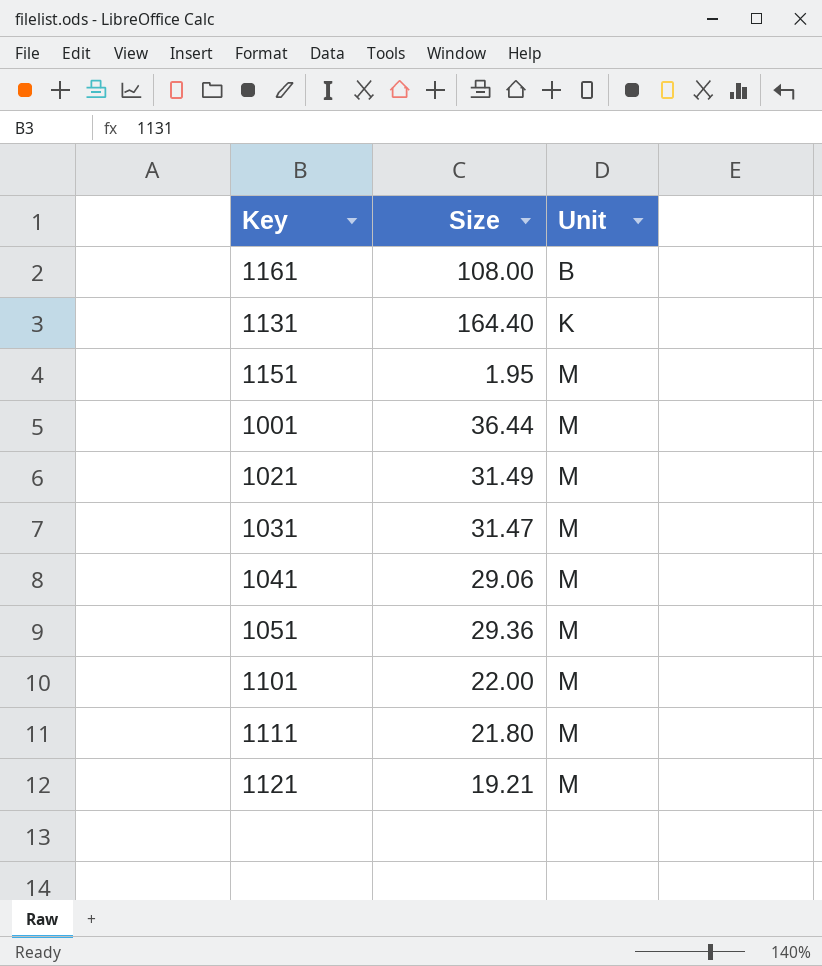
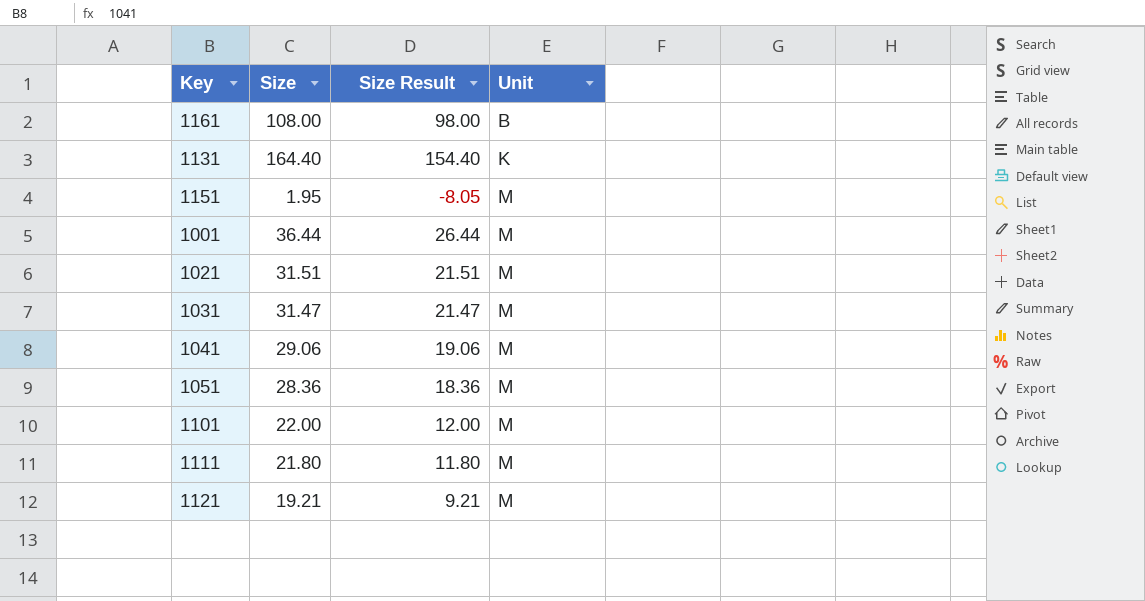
column Size Result | formula: none -> [Size] - 10
1021 | Size: 31.49 -> 31.51
1051 | Size: 29.36 -> 28.36

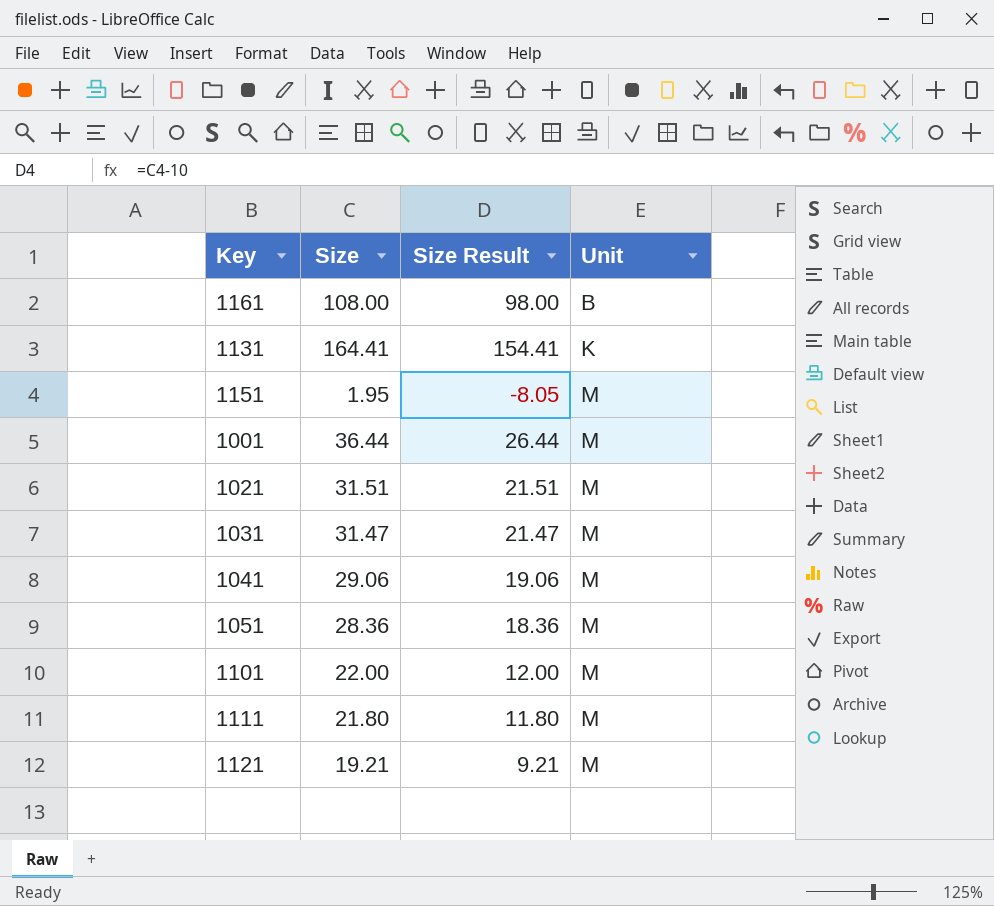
1131 | Size: 164.40 -> 164.41
1131 | Size Result: 154.40 -> 154.41

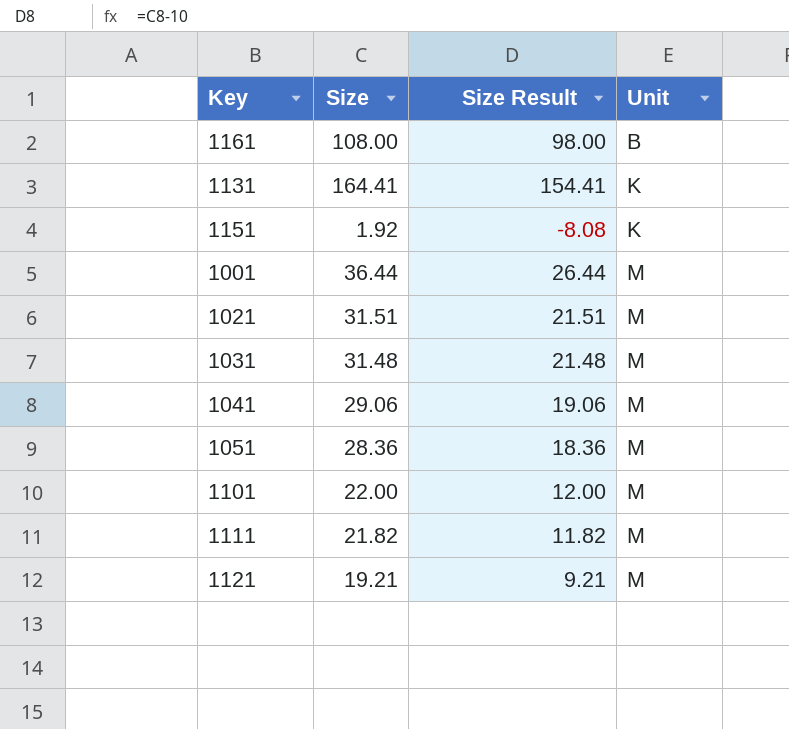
1151 | Size: 1.95 -> 1.92
1151 | Size Result: -8.05 -> -8.08
1151 | Unit: M -> K
1031 | Size: 31.47 -> 31.48
1031 | Size Result: 21.47 -> 21.48
1111 | Size: 21.80 -> 21.82
1111 | Size Result: 11.80 -> 11.82

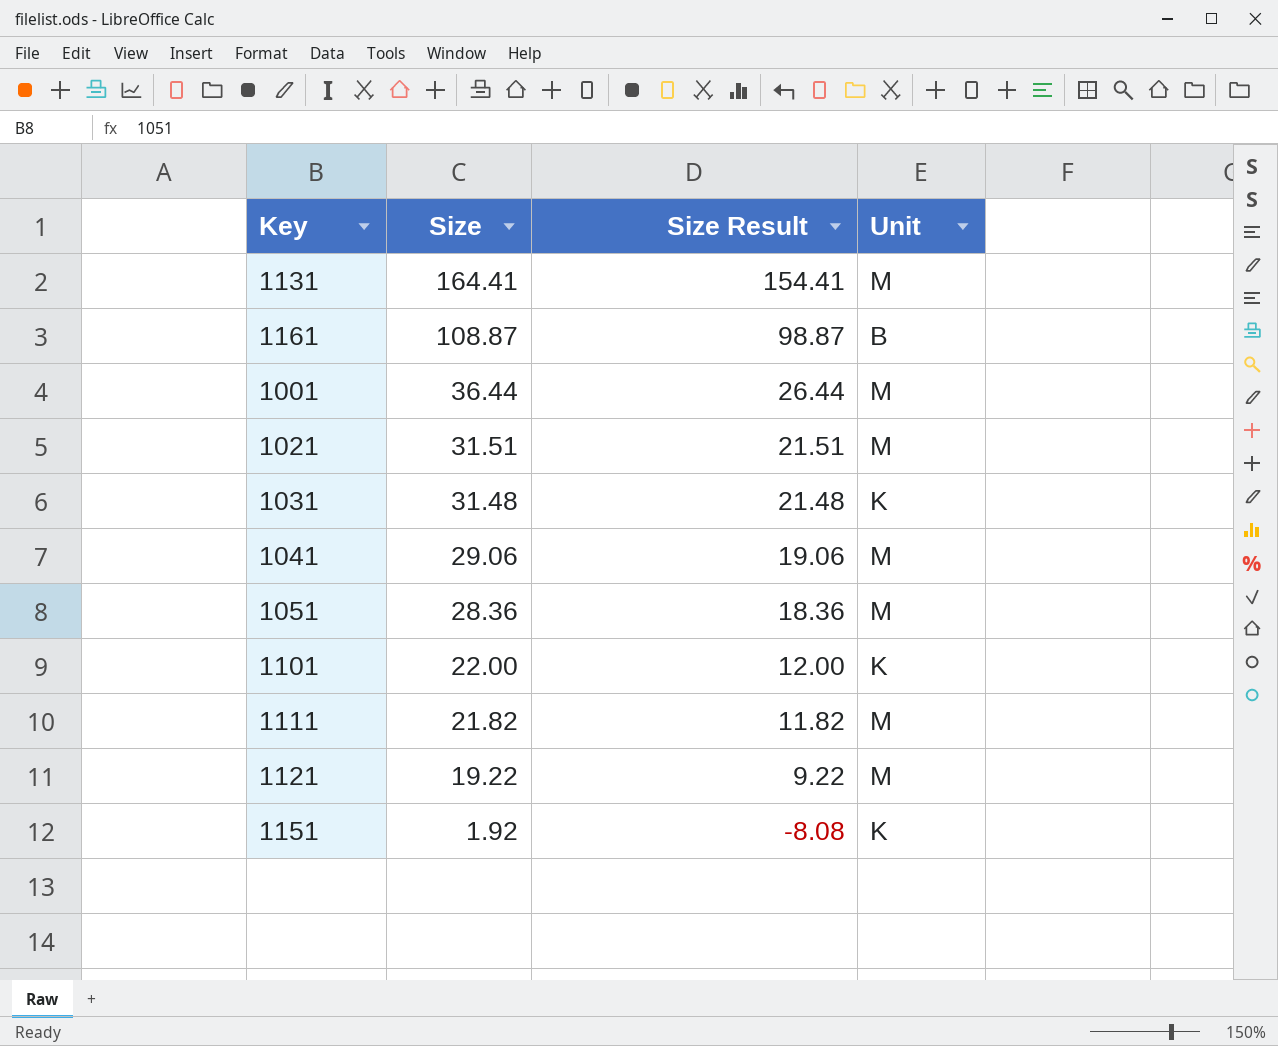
row order: Unit ascending -> Size descending
1131 | Unit: K -> M
1161 | Size: 108.00 -> 108.87
1161 | Size Result: 98.00 -> 98.87
1031 | Unit: M -> K
1101 | Unit: M -> K
1121 | Size: 19.21 -> 19.22
1121 | Size Result: 9.21 -> 9.22

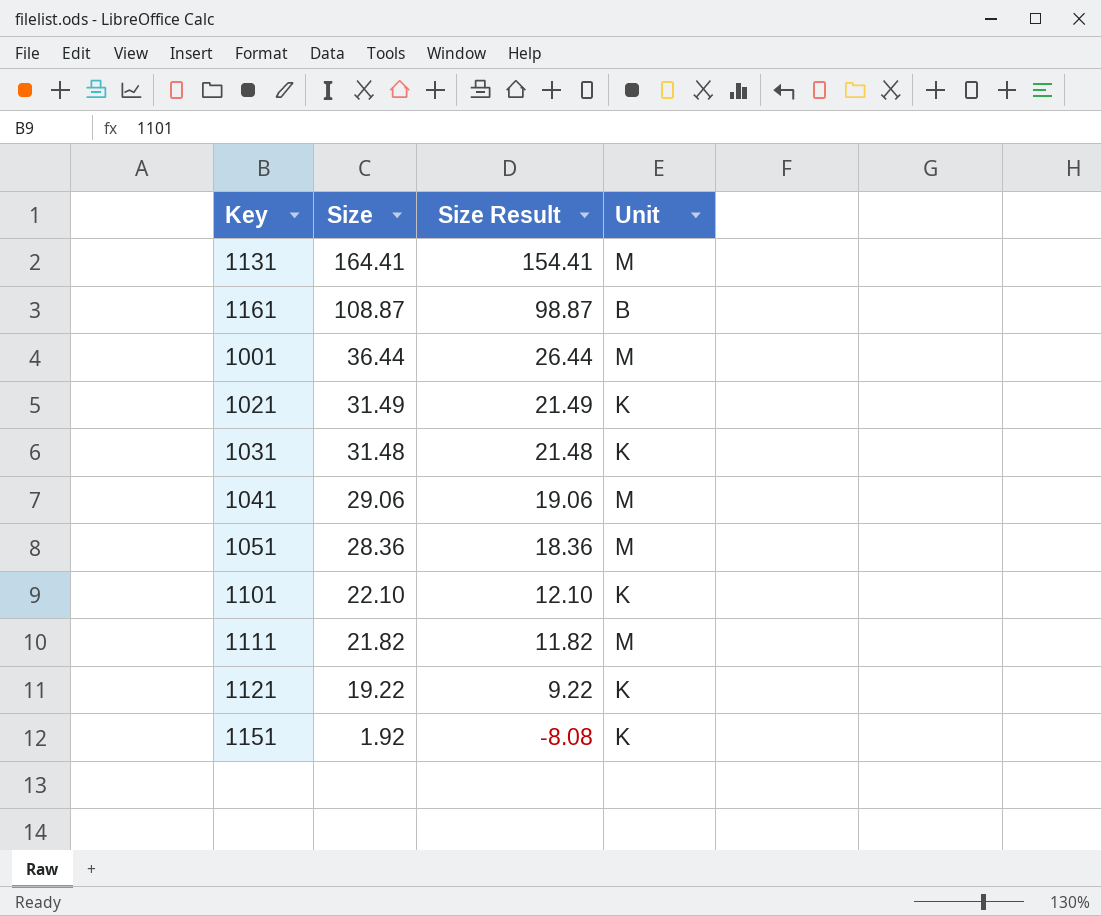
1021 | Size: 31.51 -> 31.49
1021 | Size Result: 21.51 -> 21.49
1021 | Unit: M -> K
1101 | Size: 22.00 -> 22.10
1101 | Size Result: 12.00 -> 12.10
1121 | Unit: M -> K

